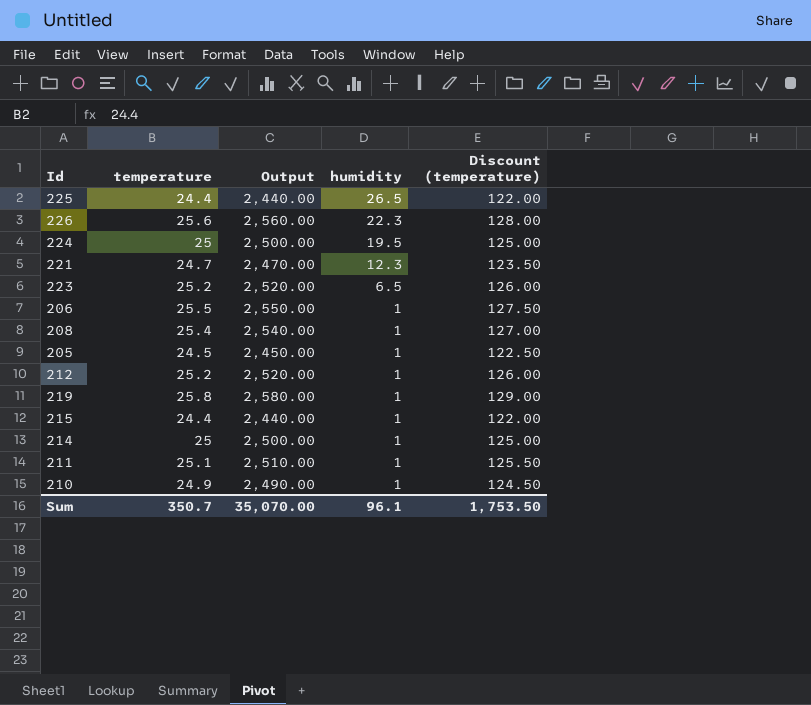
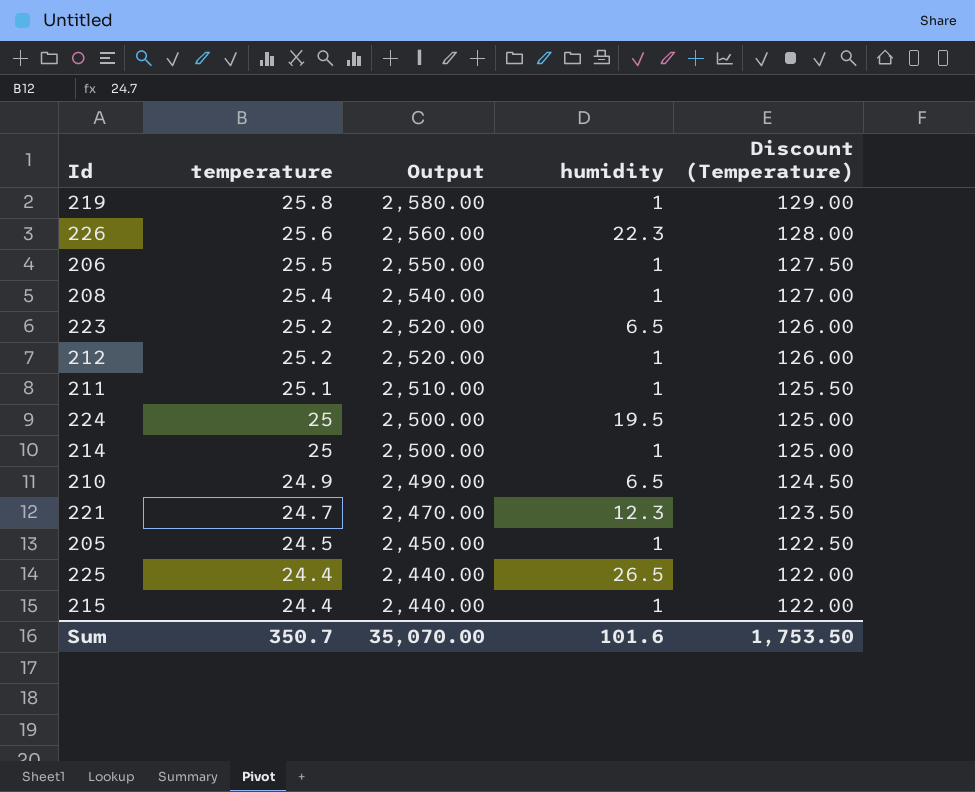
row order: humidity descending -> temperature descending
column name: Discount (temperature) -> Discount (Temperature)
210 | humidity: 1 -> 6.5
Sum | humidity: 96.1 -> 101.6

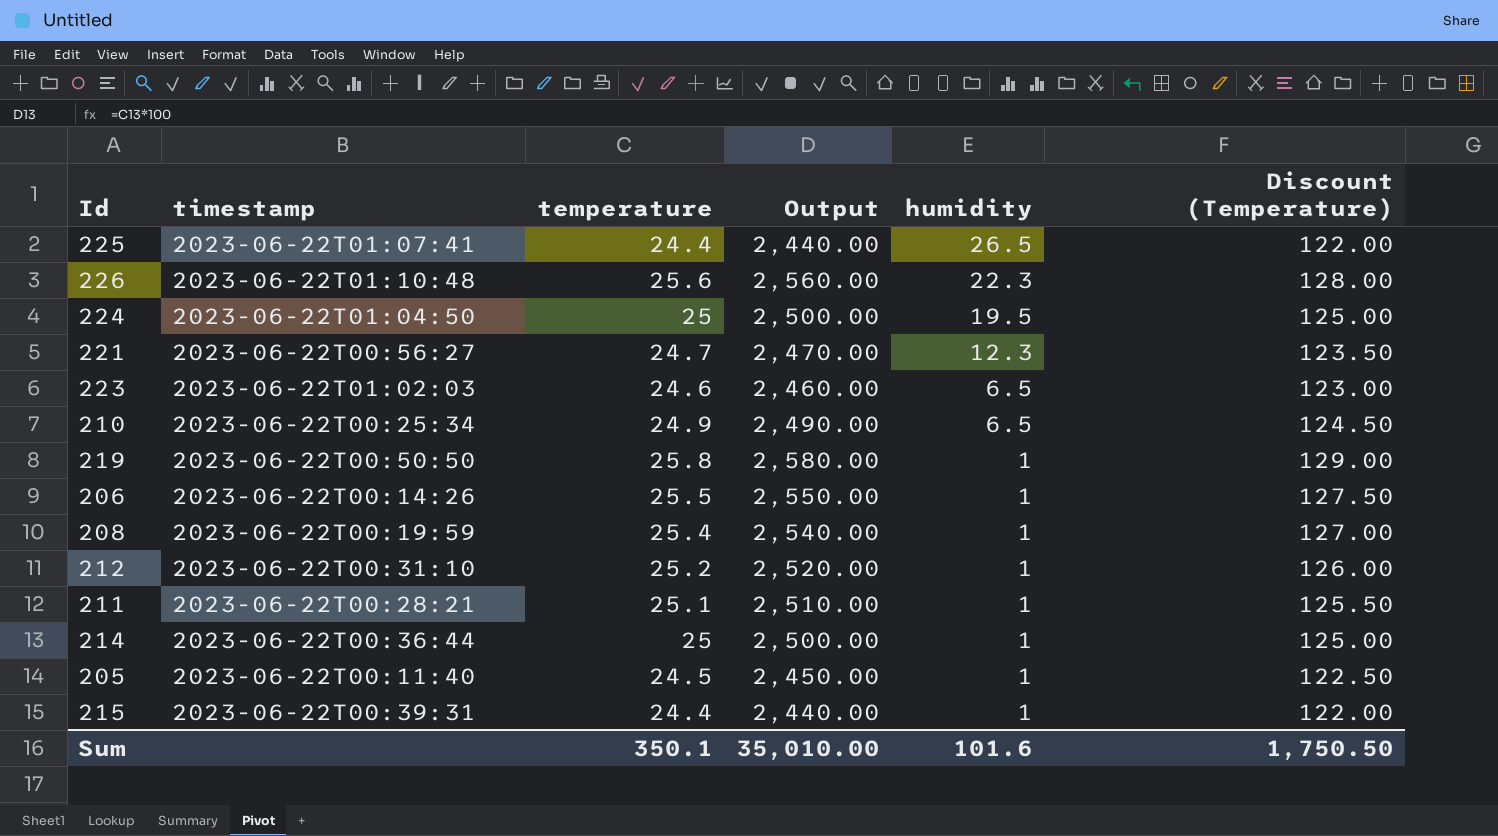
row order: temperature descending -> humidity descending
column timestamp | position: none -> 2
223 | temperature: 25.2 -> 24.6
223 | Output: 2,520.00 -> 2,460.00
223 | Discount (Temperature): 126.00 -> 123.00
Sum | temperature: 350.7 -> 350.1
Sum | Output: 35,070.00 -> 35,010.00
Sum | Discount (Temperature): 1,753.50 -> 1,750.50

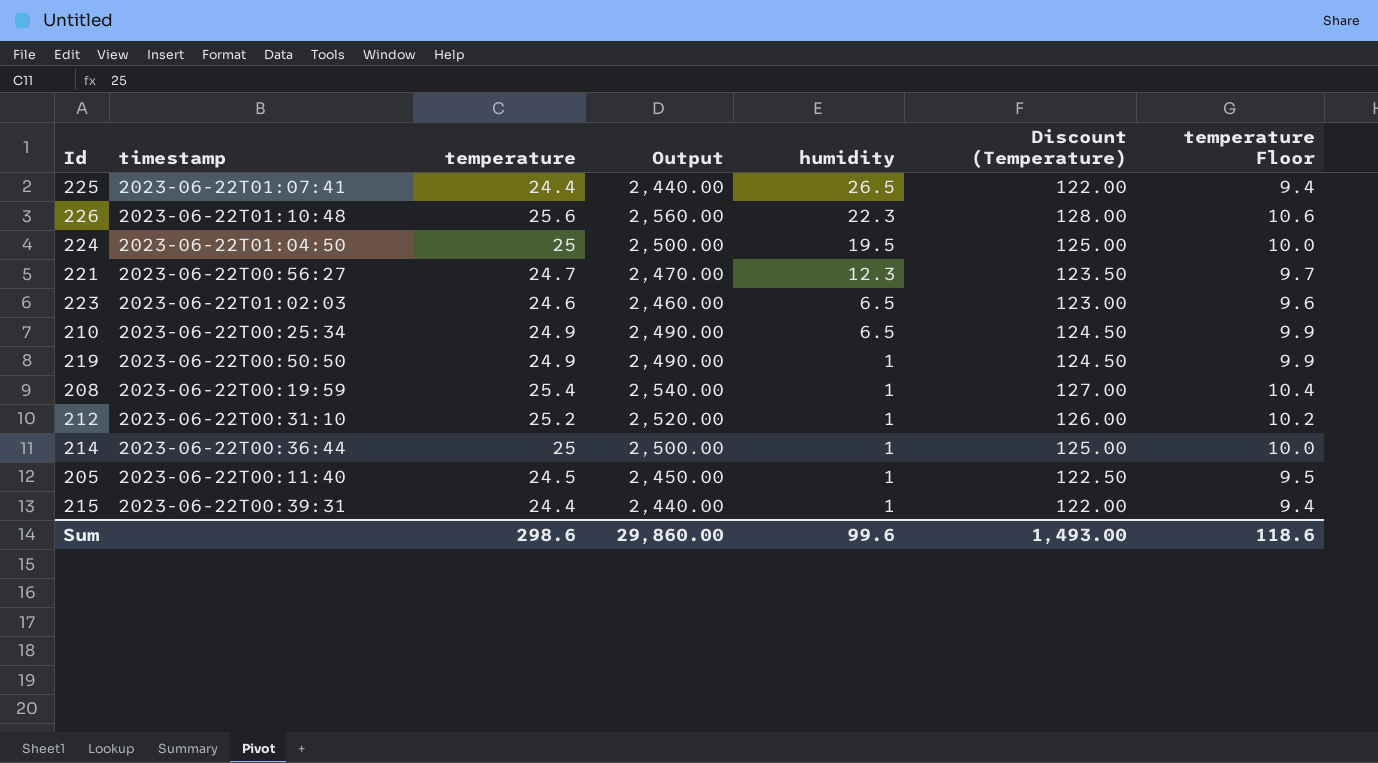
column temperature Floor | formula: none -> [temperature] - 15
row 206: 2023-06-22T00:14:26 | 25.5 | 2,550.00 | 1 | 127.50 -> none
row 211: 2023-06-22T00:28:21 | 25.1 | 2,510.00 | 1 | 125.50 -> none
219 | temperature: 25.8 -> 24.9
219 | Output: 2,580.00 -> 2,490.00
219 | Discount (Temperature): 129.00 -> 124.50
Sum | temperature: 350.1 -> 298.6
Sum | Output: 35,010.00 -> 29,860.00
Sum | humidity: 101.6 -> 99.6
Sum | Discount (Temperature): 1,750.50 -> 1,493.00

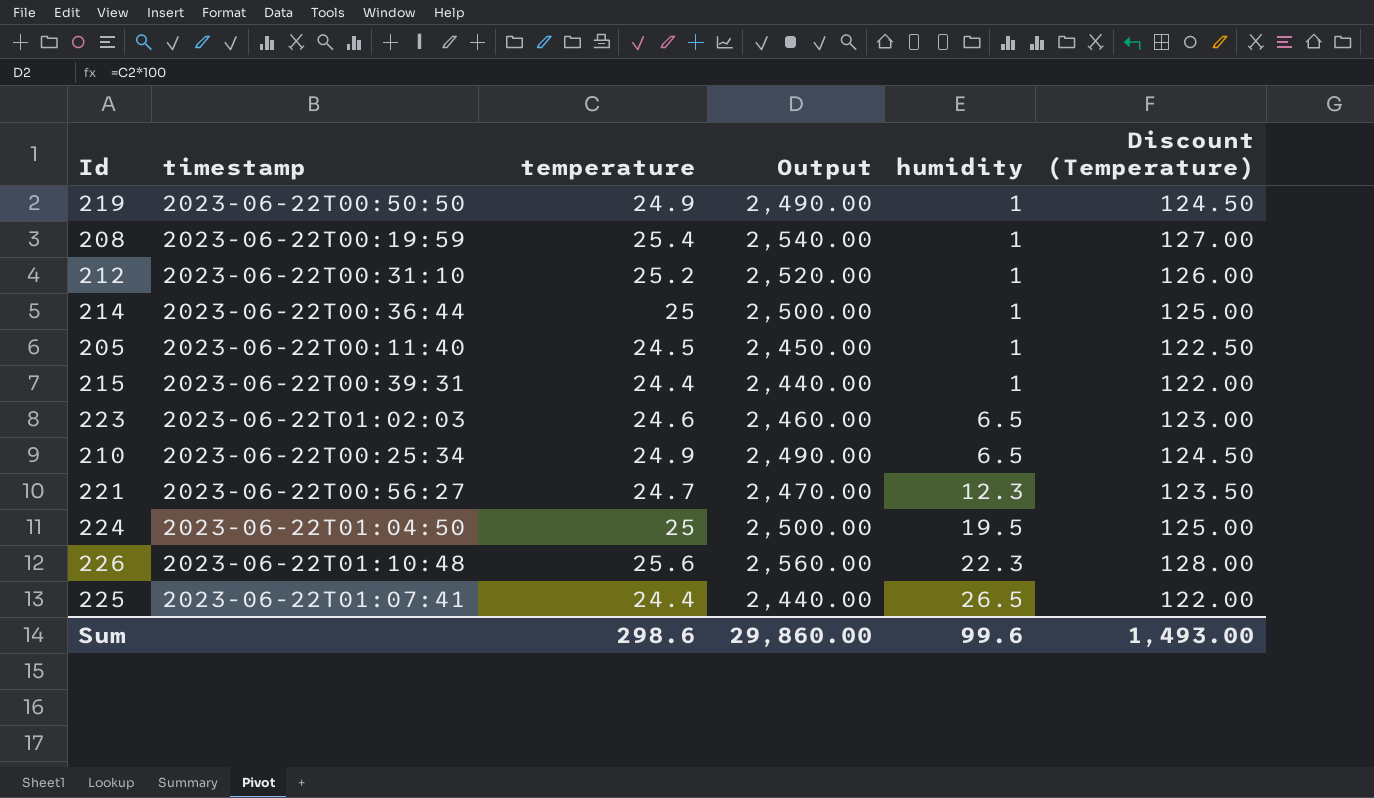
row order: humidity descending -> humidity ascending
column temperature Floor | formula: [temperature] - 15 -> none

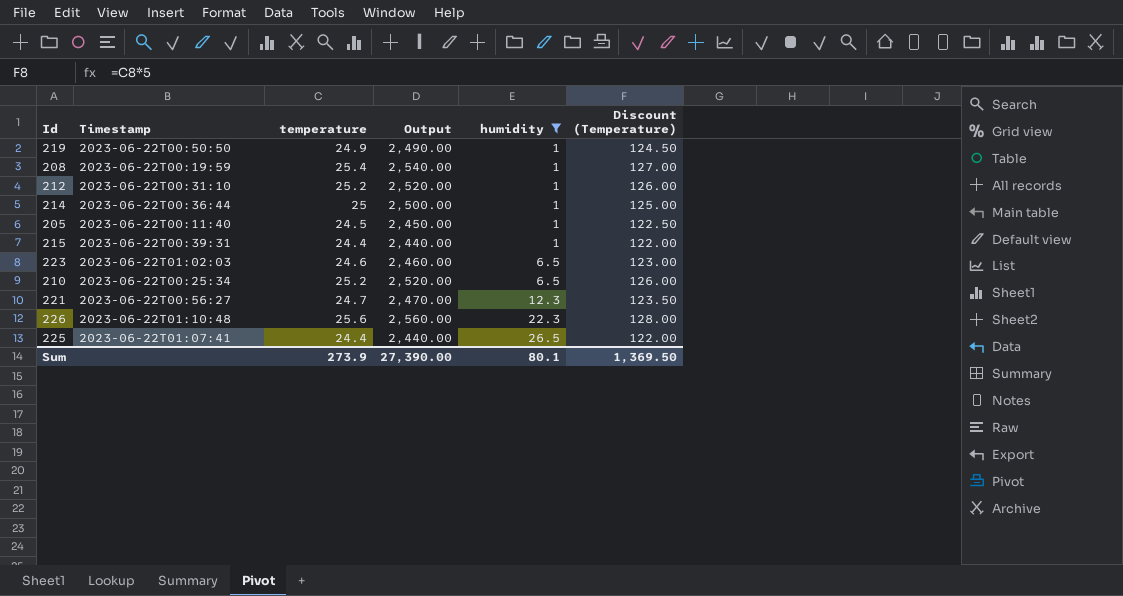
filter: none -> humidity != 19.5
column name: timestamp -> Timestamp
210 | temperature: 24.9 -> 25.2
210 | Output: 2,490.00 -> 2,520.00
210 | Discount (Temperature): 124.50 -> 126.00
Sum | temperature: 298.6 -> 273.9
Sum | Output: 29,860.00 -> 27,390.00
Sum | humidity: 99.6 -> 80.1
Sum | Discount (Temperature): 1,493.00 -> 1,369.50

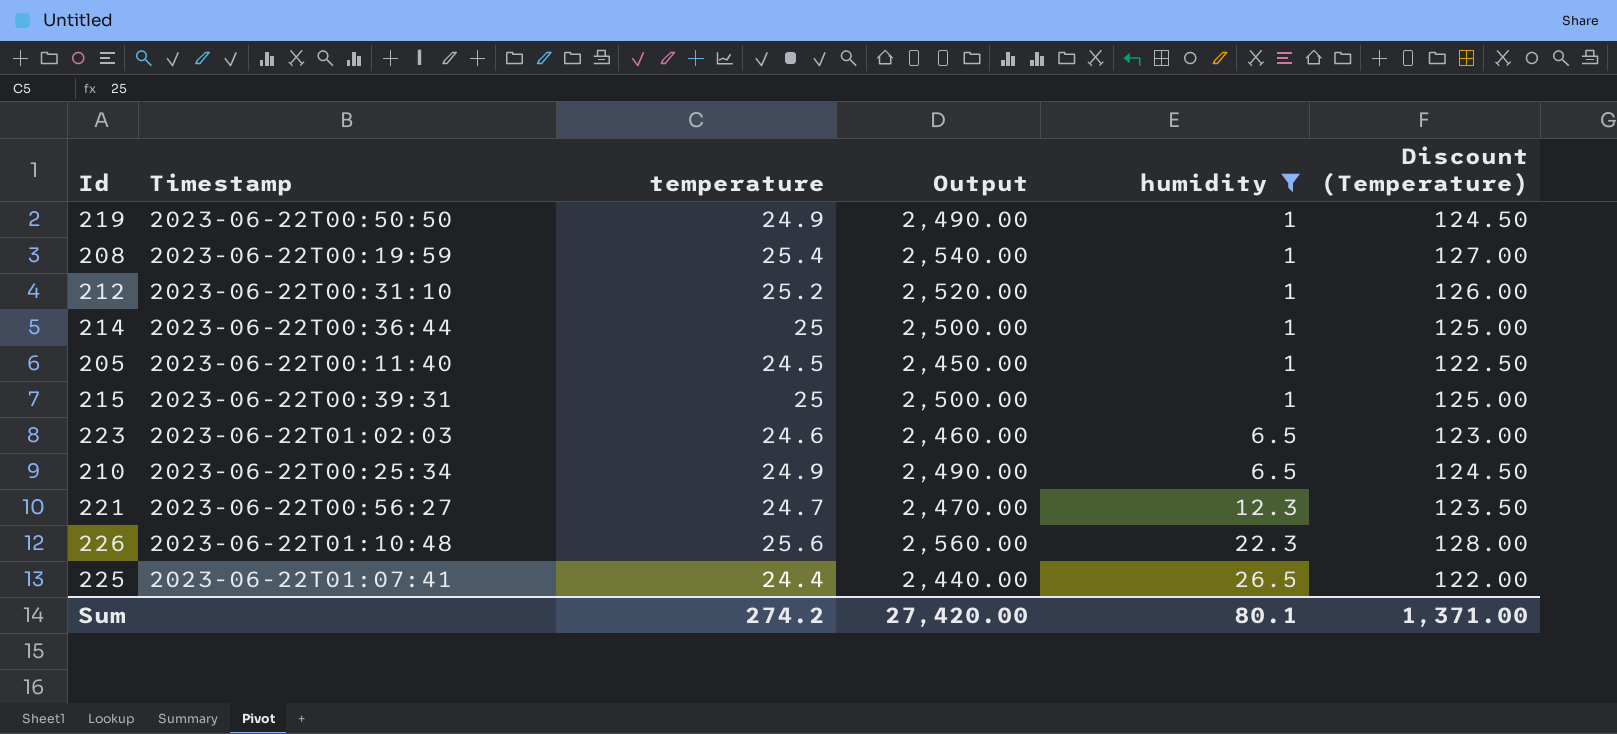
215 | temperature: 24.4 -> 25
215 | Output: 2,440.00 -> 2,500.00
215 | Discount (Temperature): 122.00 -> 125.00
210 | temperature: 25.2 -> 24.9
210 | Output: 2,520.00 -> 2,490.00
210 | Discount (Temperature): 126.00 -> 124.50
Sum | temperature: 273.9 -> 274.2
Sum | Output: 27,390.00 -> 27,420.00
Sum | Discount (Temperature): 1,369.50 -> 1,371.00

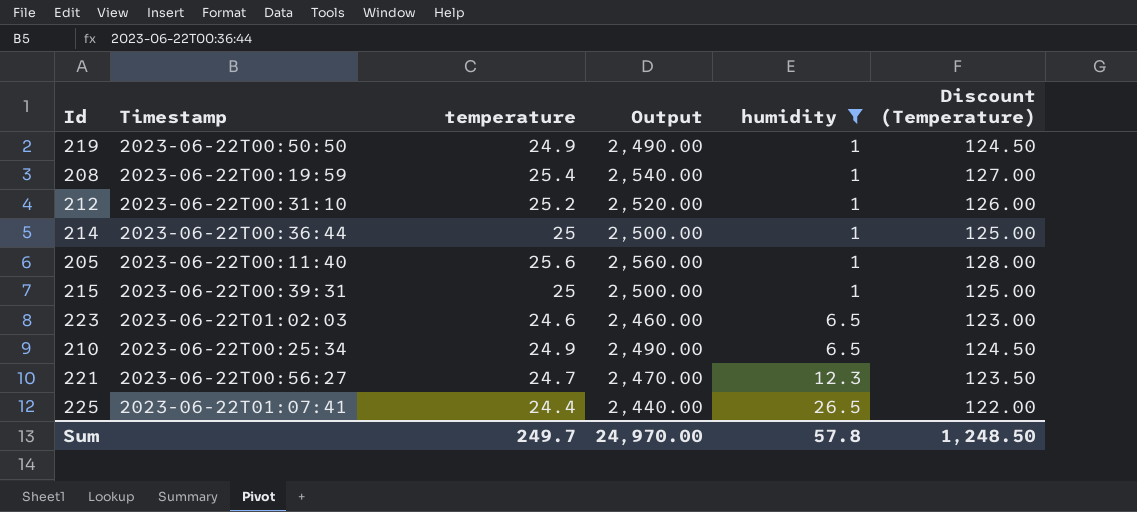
row 226: 2023-06-22T01:10:48 | 25.6 | 2,560.00 | 22.3 | 128.00 -> none
205 | temperature: 24.5 -> 25.6
205 | Output: 2,450.00 -> 2,560.00
205 | Discount (Temperature): 122.50 -> 128.00
Sum | temperature: 274.2 -> 249.7
Sum | Output: 27,420.00 -> 24,970.00
Sum | humidity: 80.1 -> 57.8
Sum | Discount (Temperature): 1,371.00 -> 1,248.50

